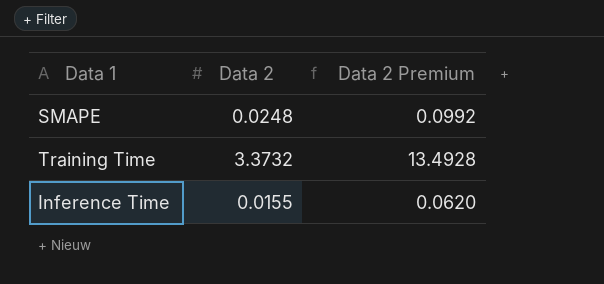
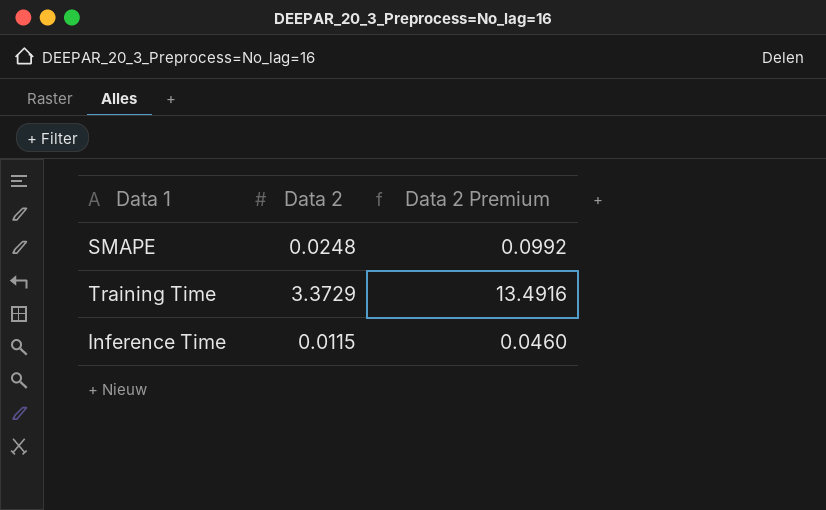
Training Time | Data 2: 3.3732 -> 3.3729
Training Time | Data 2 Premium: 13.4928 -> 13.4916
Inference Time | Data 2: 0.0155 -> 0.0115
Inference Time | Data 2 Premium: 0.0620 -> 0.0460

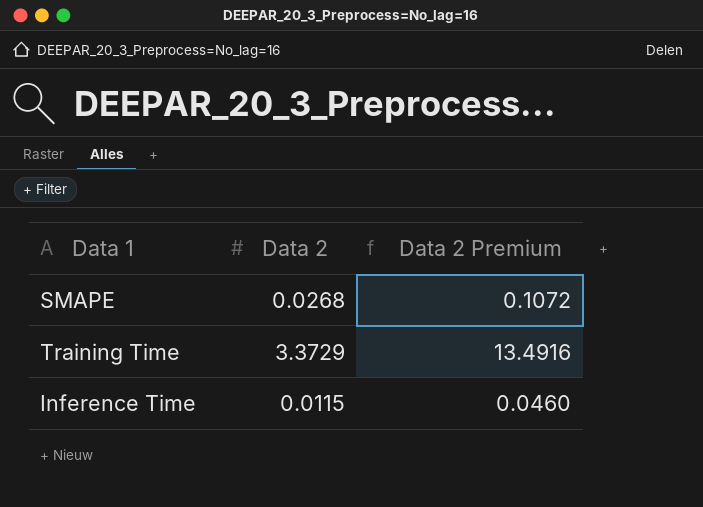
SMAPE | Data 2: 0.0248 -> 0.0268
SMAPE | Data 2 Premium: 0.0992 -> 0.1072

